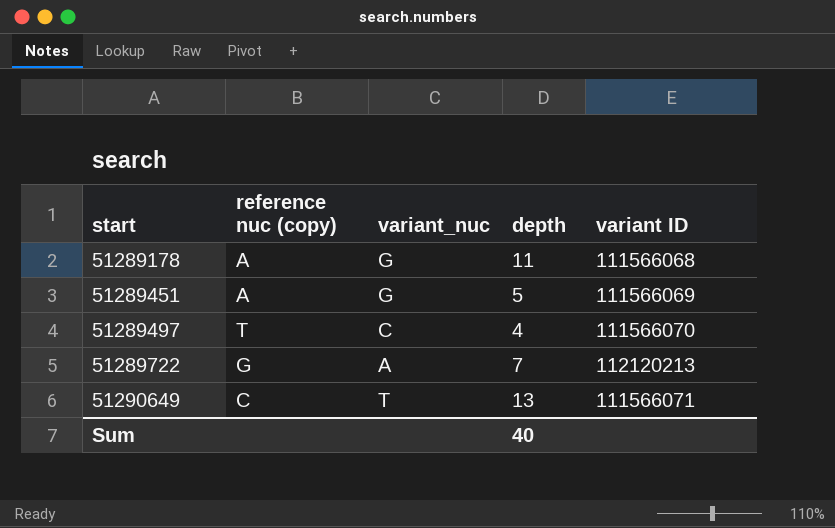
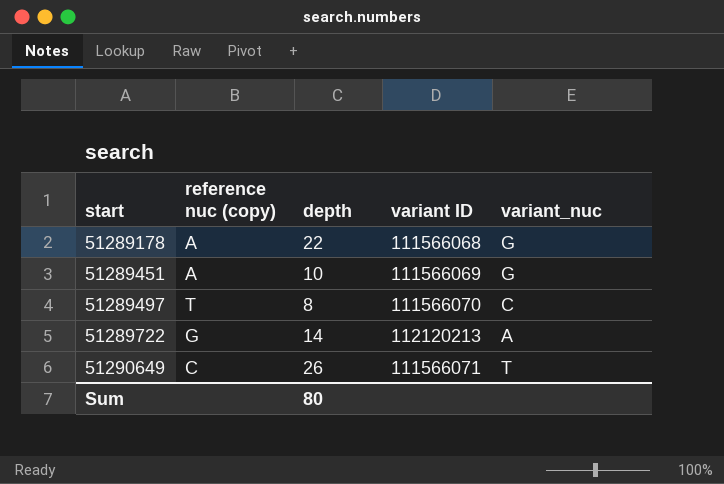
column variant_nuc | position: 3 -> 5
51289178 | depth: 11 -> 22
51289451 | depth: 5 -> 10
51289497 | depth: 4 -> 8
51289722 | depth: 7 -> 14
51290649 | depth: 13 -> 26
Sum | depth: 40 -> 80

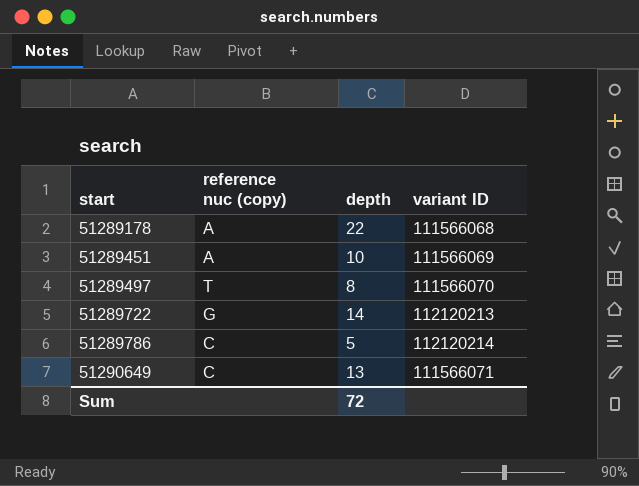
column variant_nuc | position: 5 -> none
row 51289786: none -> C | 5 | 112120214
51290649 | depth: 26 -> 13
Sum | depth: 80 -> 72

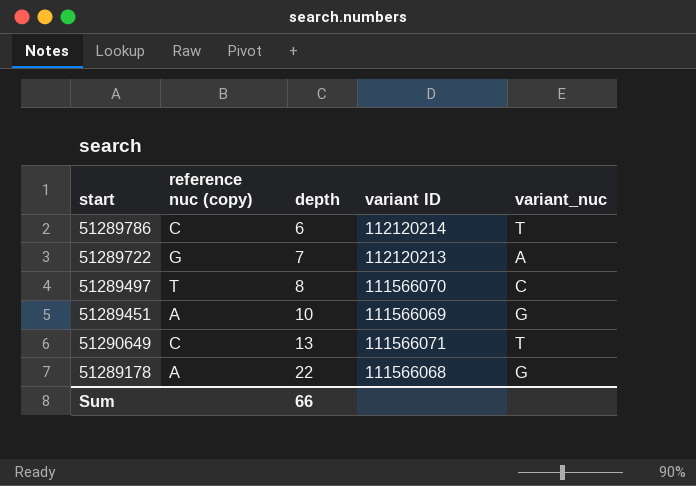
row order: start ascending -> depth ascending
column variant_nuc | position: none -> 5
51289786 | depth: 5 -> 6
51289722 | depth: 14 -> 7
Sum | depth: 72 -> 66

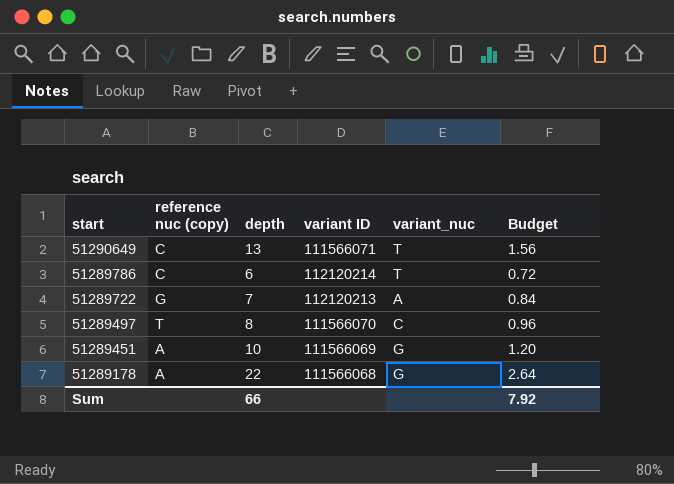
row order: depth ascending -> start descending
column Budget | formula: none -> [depth] * 0.12

